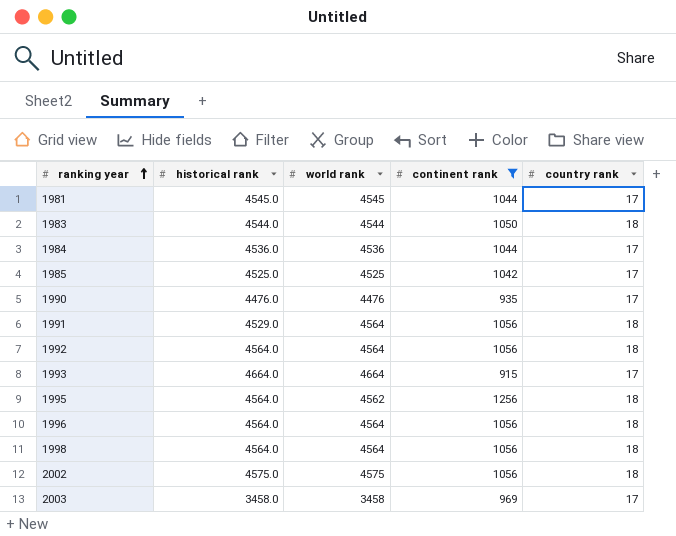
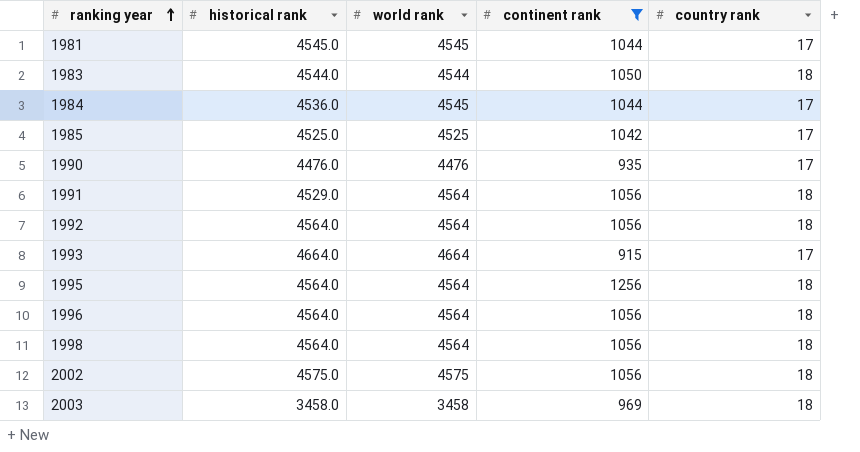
1984 | world rank: 4536 -> 4545
1995 | world rank: 4562 -> 4564
2003 | country rank: 17 -> 18

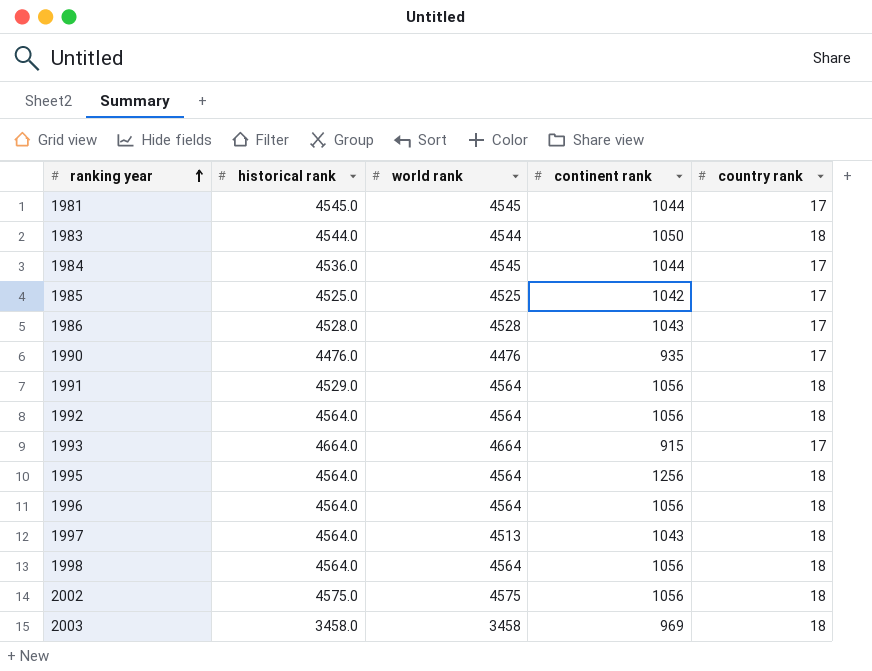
filter: continent rank != 1043 -> none

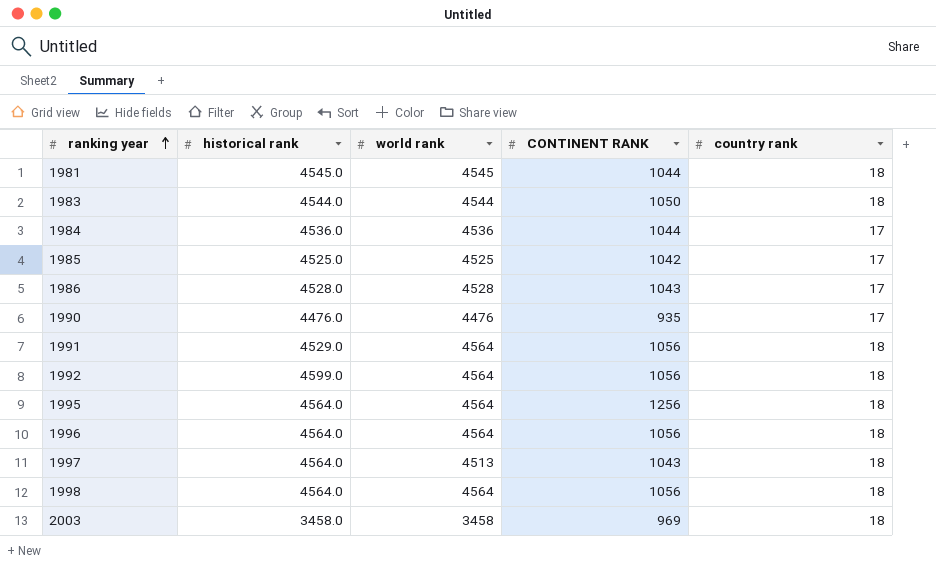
column name: continent rank -> CONTINENT RANK
row 1993: 4664.0 | 4664 | 915 | 17 -> none
row 2002: 4575.0 | 4575 | 1056 | 18 -> none
1981 | country rank: 17 -> 18
1984 | world rank: 4545 -> 4536
1992 | historical rank: 4564.0 -> 4599.0

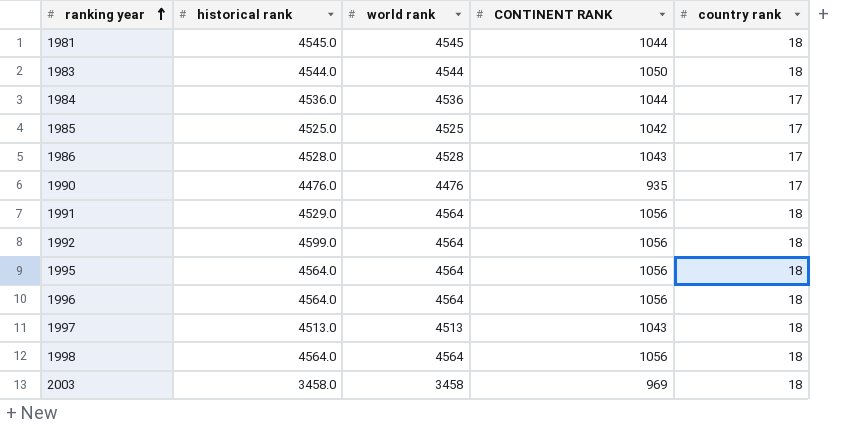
1995 | CONTINENT RANK: 1256 -> 1056
1997 | historical rank: 4564.0 -> 4513.0

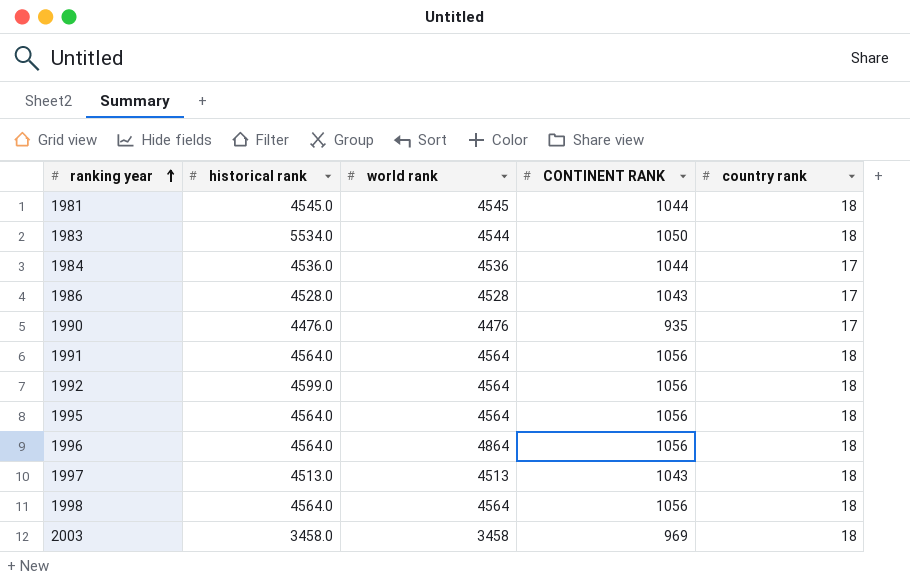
row 1985: 4525.0 | 4525 | 1042 | 17 -> none
1983 | historical rank: 4544.0 -> 5534.0
1991 | historical rank: 4529.0 -> 4564.0
1996 | world rank: 4564 -> 4864

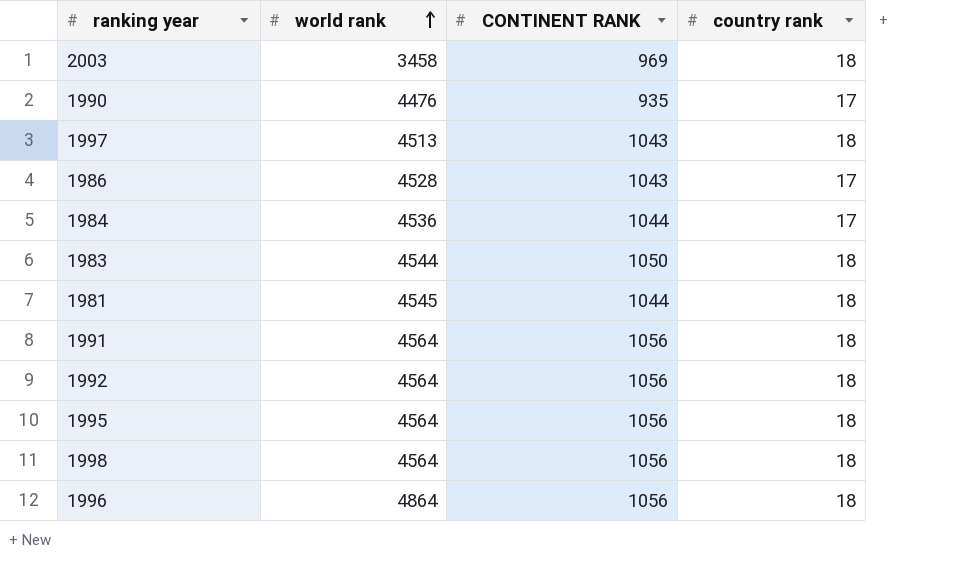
row order: ranking year ascending -> world rank ascending
column historical rank | position: 2 -> none

